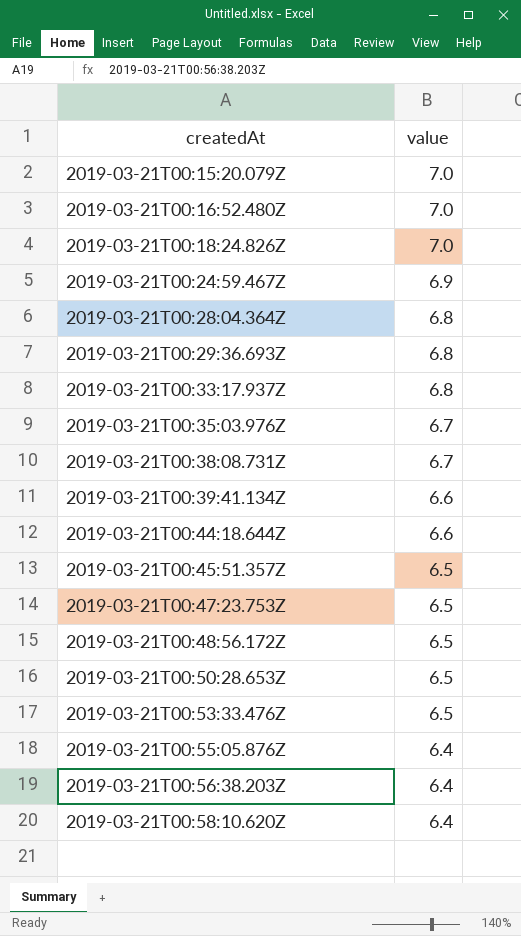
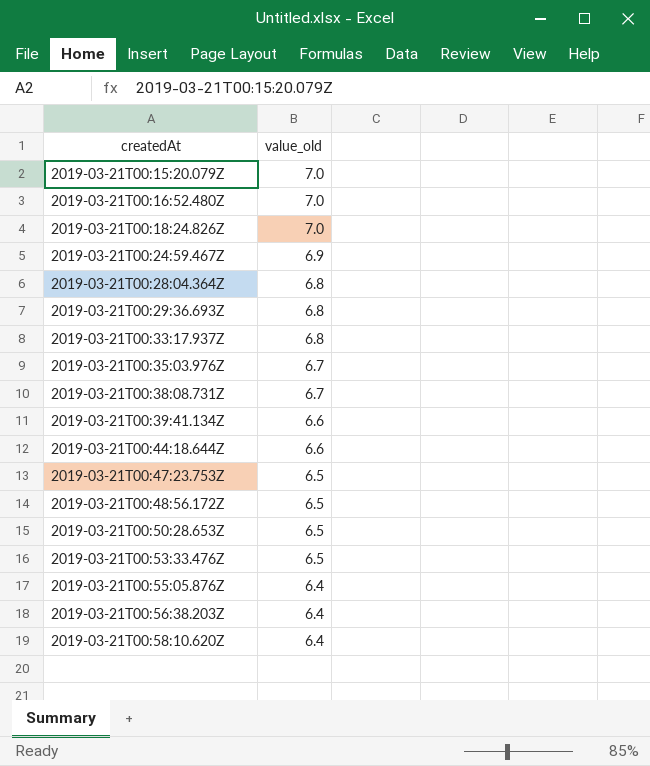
column name: value -> value_old
row 2019-03-21T00:45:51.357Z: 6.5 -> none

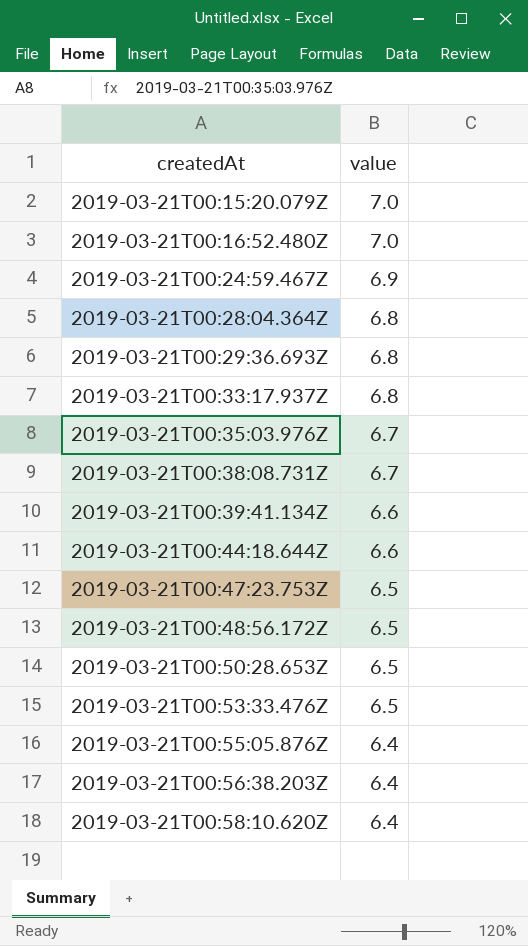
column name: value_old -> value
row 2019-03-21T00:18:24.826Z: 7.0 -> none

